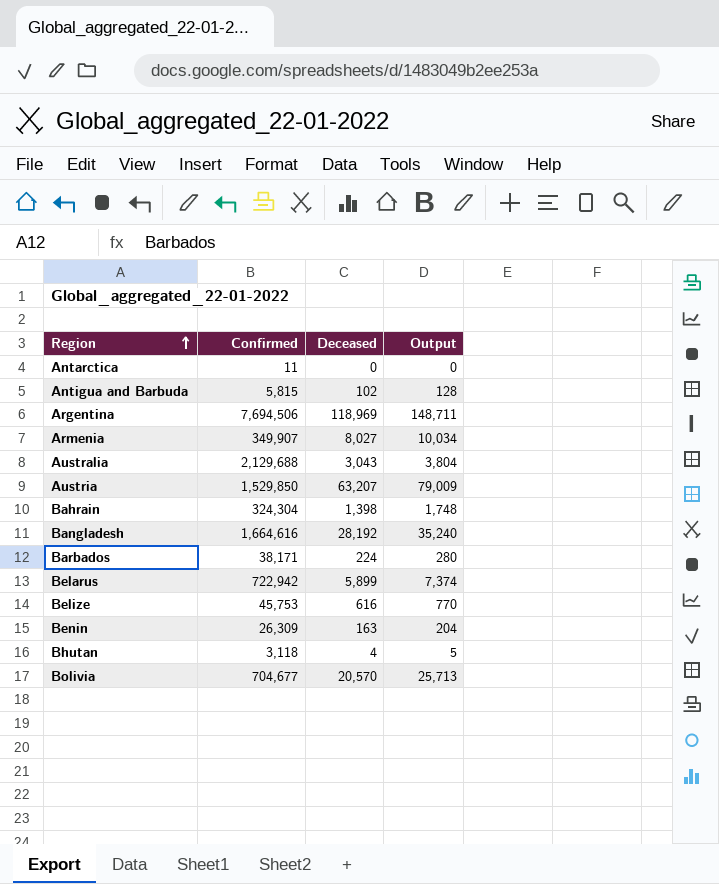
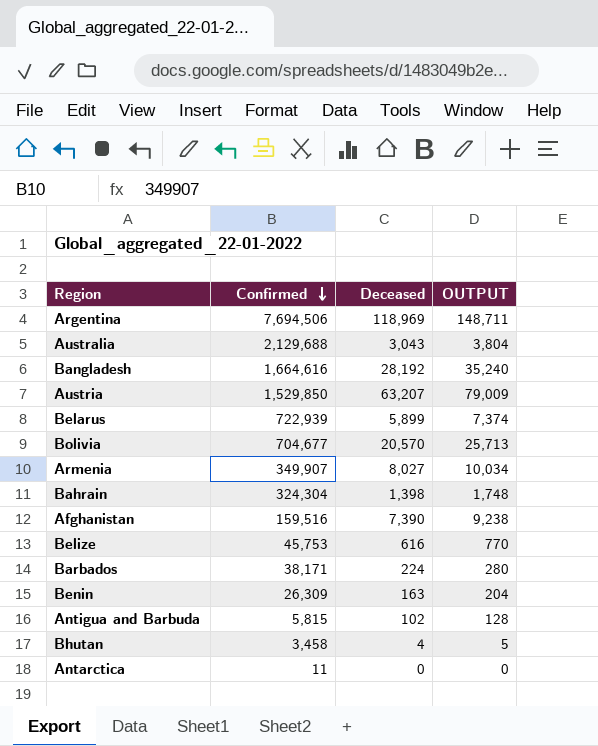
row order: Region ascending -> Confirmed descending
column name: Output -> OUTPUT
Belarus | Confirmed: 722,942 -> 722,939
row Afghanistan: none -> 159,516 | 7,390 | 9,238
Bhutan | Confirmed: 3,118 -> 3,458

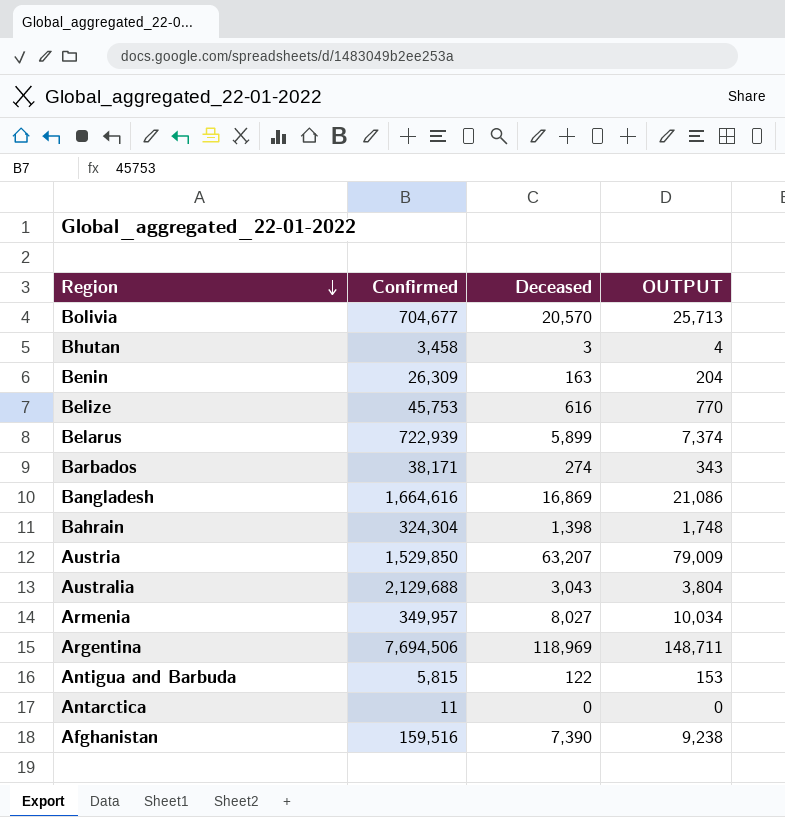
row order: Confirmed descending -> Region descending
Bhutan | Deceased: 4 -> 3
Bhutan | OUTPUT: 5 -> 4
Barbados | Deceased: 224 -> 274
Barbados | OUTPUT: 280 -> 343
Bangladesh | Deceased: 28,192 -> 16,869
Bangladesh | OUTPUT: 35,240 -> 21,086
Armenia | Confirmed: 349,907 -> 349,957
Antigua and Barbuda | Deceased: 102 -> 122
Antigua and Barbuda | OUTPUT: 128 -> 153

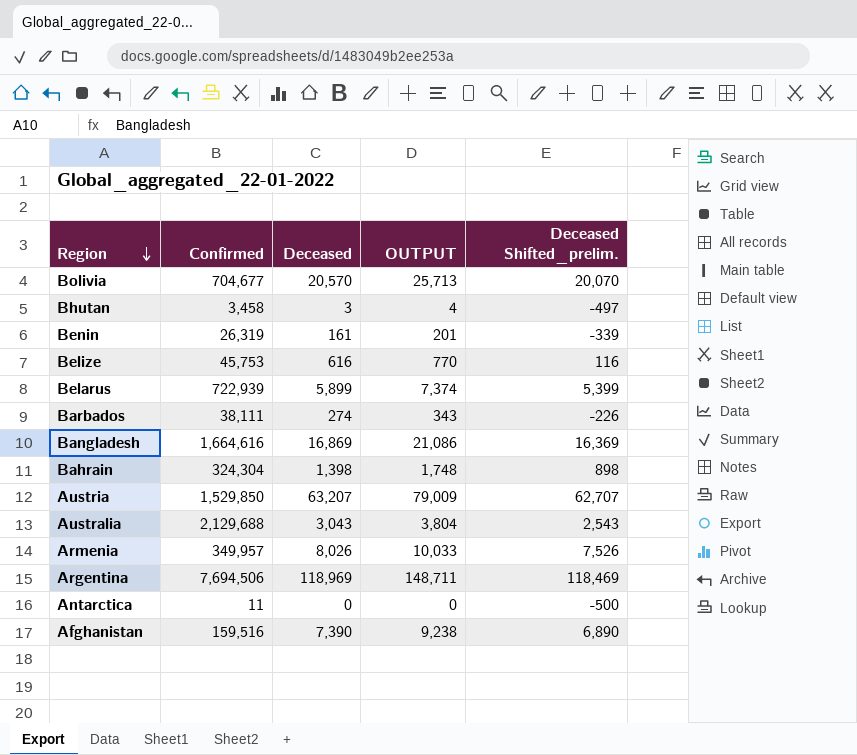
column Deceased Shifted_prelim. | formula: none -> [Deceased] - 500
row Antigua and Barbuda: 5,815 | 122 | 153 -> none
Benin | Confirmed: 26,309 -> 26,319
Benin | Deceased: 163 -> 161
Benin | OUTPUT: 204 -> 201
Barbados | Confirmed: 38,171 -> 38,111
Armenia | Deceased: 8,027 -> 8,026
Armenia | OUTPUT: 10,034 -> 10,033

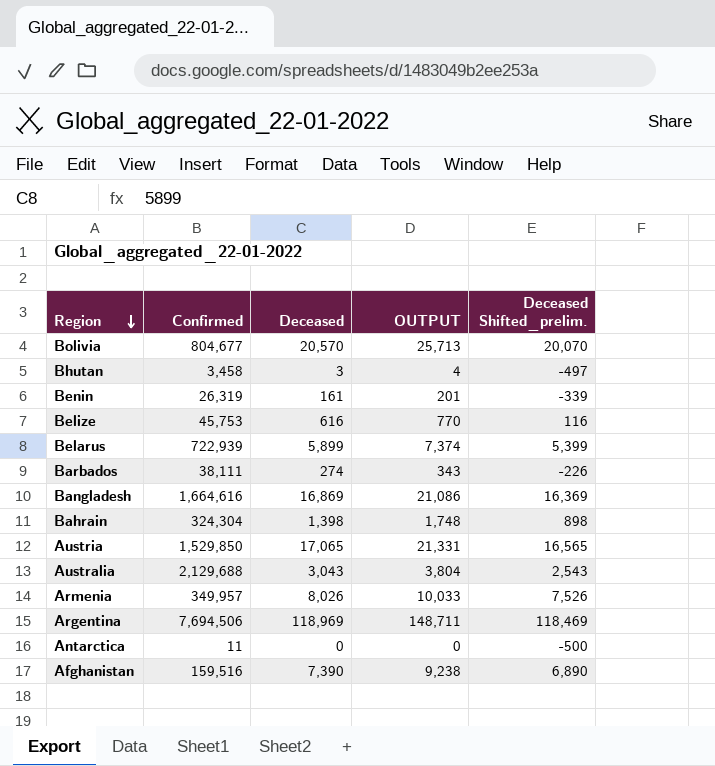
Bolivia | Confirmed: 704,677 -> 804,677
Austria | Deceased: 63,207 -> 17,065
Austria | OUTPUT: 79,009 -> 21,331
Austria | Deceased Shifted_prelim.: 62,707 -> 16,565

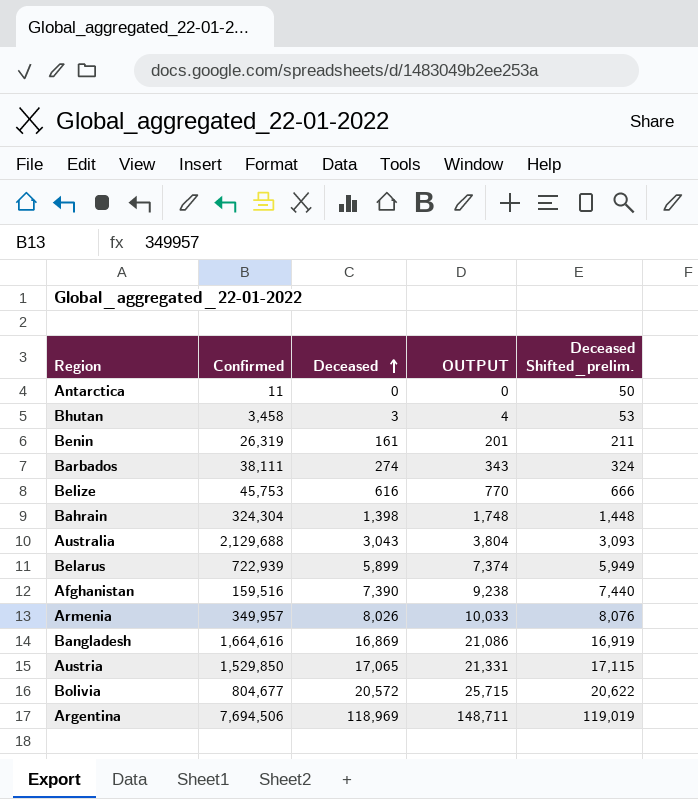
row order: Region descending -> Deceased ascending
column Deceased Shifted_prelim. | formula: [Deceased] - 500 -> [Deceased] + 50
Bolivia | Deceased: 20,570 -> 20,572
Bolivia | OUTPUT: 25,713 -> 25,715

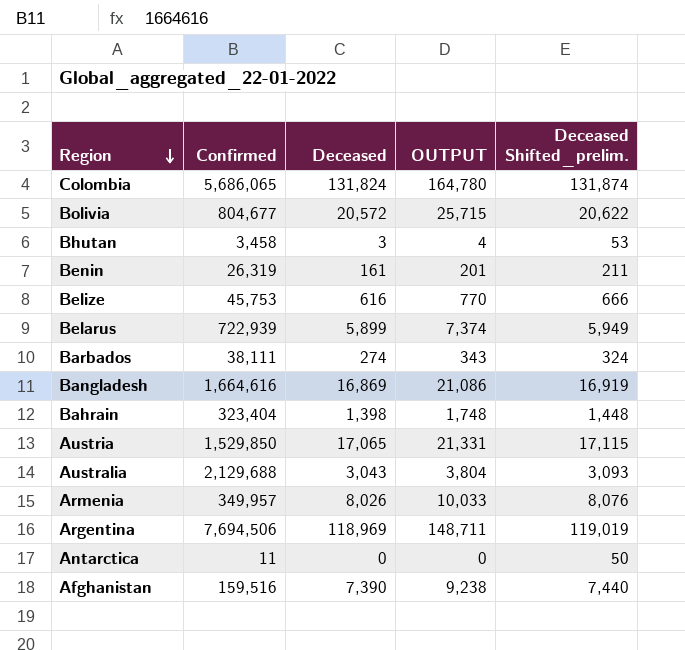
row order: Deceased ascending -> Region descending
row Colombia: none -> 5,686,065 | 131,824 | 164,780 | 131,874
Bahrain | Confirmed: 324,304 -> 323,404

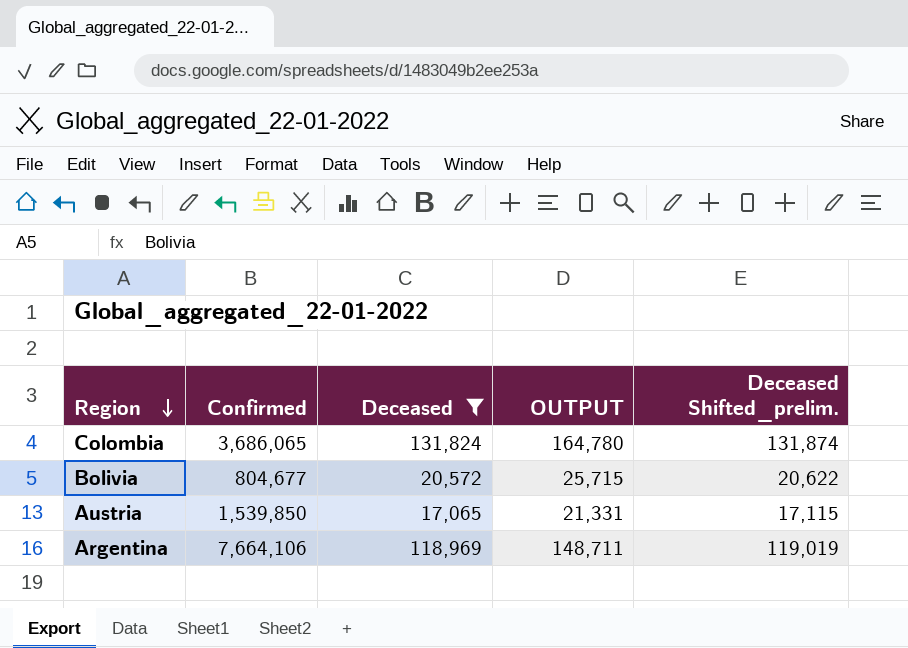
filter: none -> Deceased >= 17,065
Colombia | Confirmed: 5,686,065 -> 3,686,065
Austria | Confirmed: 1,529,850 -> 1,539,850
Argentina | Confirmed: 7,694,506 -> 7,664,106

